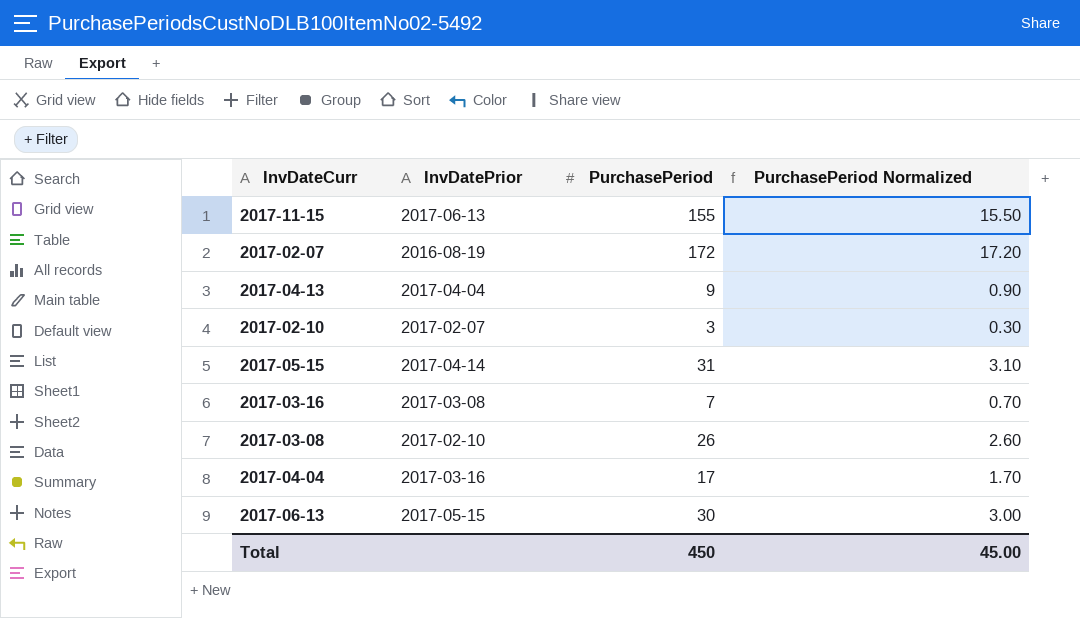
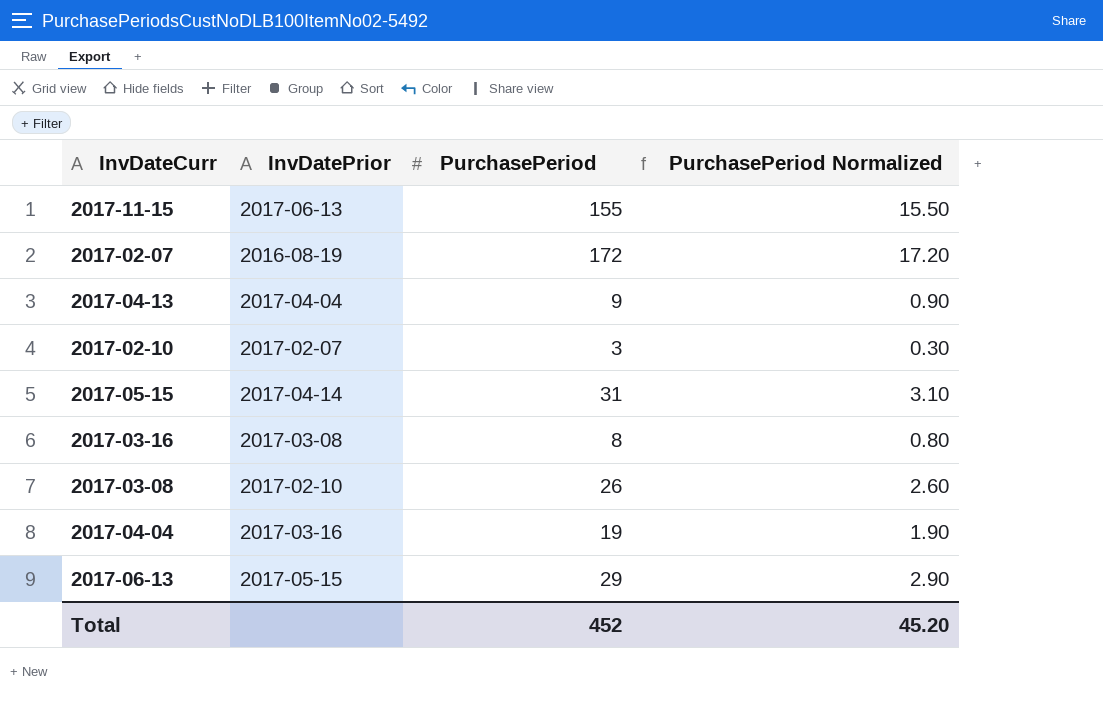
2017-03-16 | PurchasePeriod: 7 -> 8
2017-03-16 | PurchasePeriod Normalized: 0.70 -> 0.80
2017-04-04 | PurchasePeriod: 17 -> 19
2017-04-04 | PurchasePeriod Normalized: 1.70 -> 1.90
2017-06-13 | PurchasePeriod: 30 -> 29
2017-06-13 | PurchasePeriod Normalized: 3.00 -> 2.90
Total | PurchasePeriod: 450 -> 452
Total | PurchasePeriod Normalized: 45.00 -> 45.20

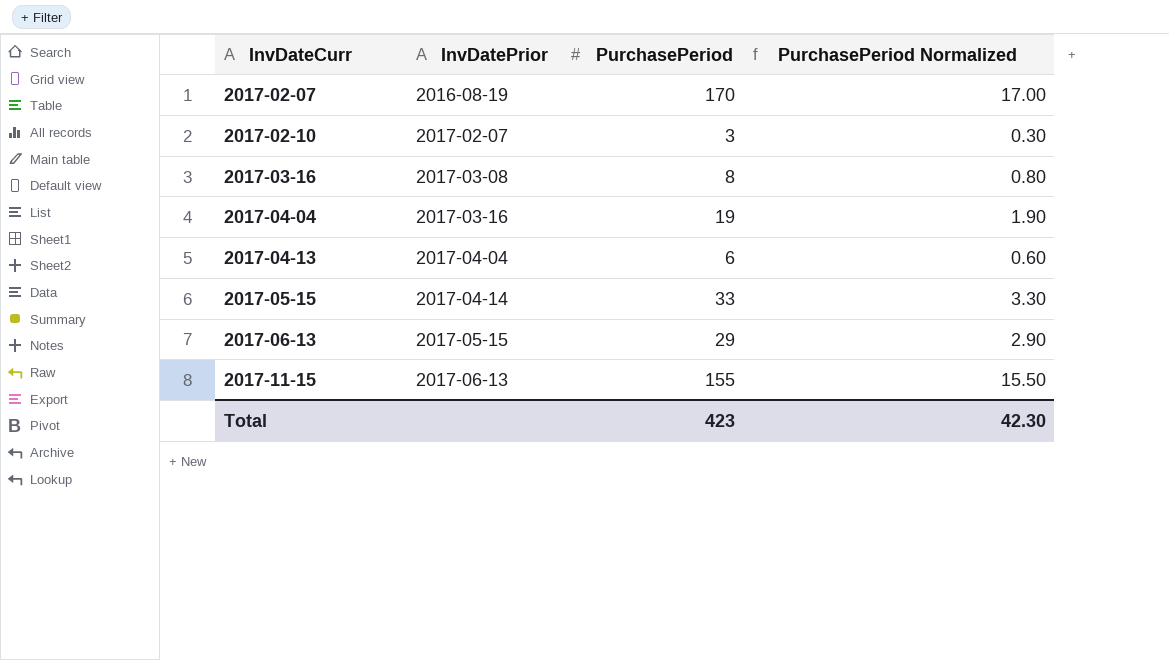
row order: none -> InvDateCurr ascending
row 2017-03-08: 2017-02-10 | 26 | 2.60 -> none
2017-02-07 | PurchasePeriod: 172 -> 170
2017-02-07 | PurchasePeriod Normalized: 17.20 -> 17.00
2017-04-13 | PurchasePeriod: 9 -> 6
2017-04-13 | PurchasePeriod Normalized: 0.90 -> 0.60
2017-05-15 | PurchasePeriod: 31 -> 33
2017-05-15 | PurchasePeriod Normalized: 3.10 -> 3.30
Total | PurchasePeriod: 452 -> 423
Total | PurchasePeriod Normalized: 45.20 -> 42.30

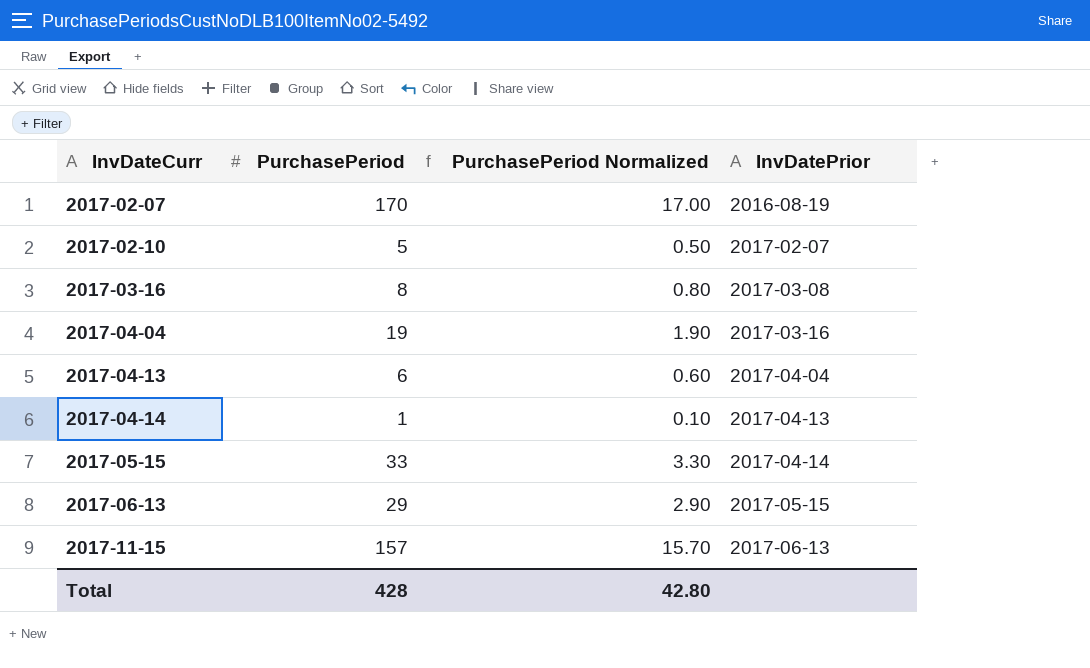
column InvDatePrior | position: 2 -> 4
2017-02-10 | PurchasePeriod: 3 -> 5
2017-02-10 | PurchasePeriod Normalized: 0.30 -> 0.50
row 2017-04-14: none -> 1 | 0.10 | 2017-04-13
2017-11-15 | PurchasePeriod: 155 -> 157
2017-11-15 | PurchasePeriod Normalized: 15.50 -> 15.70
Total | PurchasePeriod: 423 -> 428
Total | PurchasePeriod Normalized: 42.30 -> 42.80

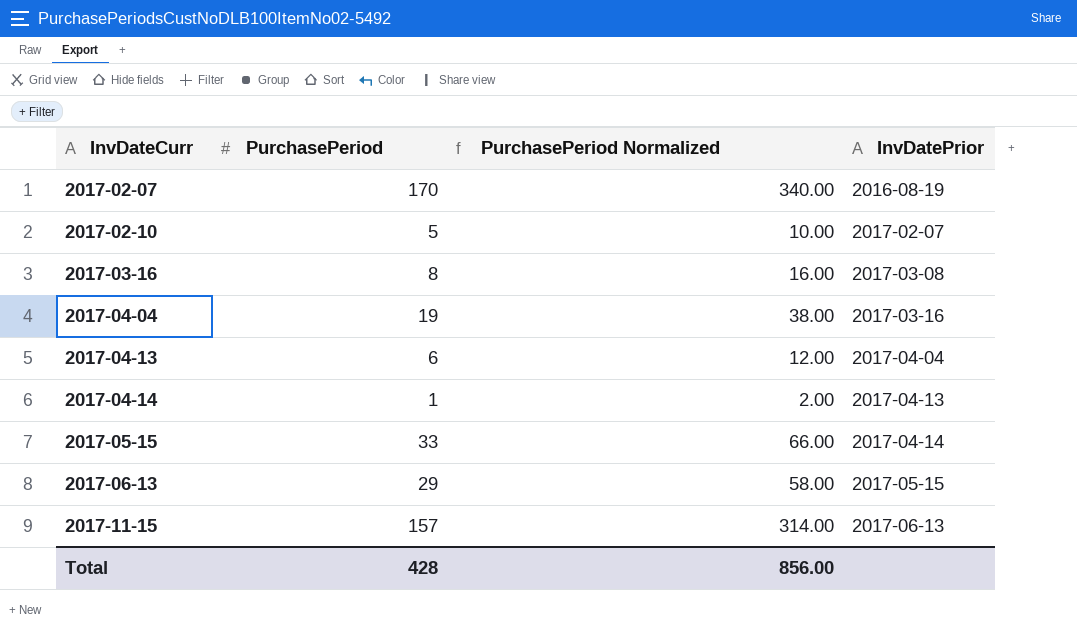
column PurchasePeriod Normalized | formula: [PurchasePeriod] * 0.1 -> [PurchasePeriod] * 2
Total | PurchasePeriod Normalized: 42.80 -> 856.00

